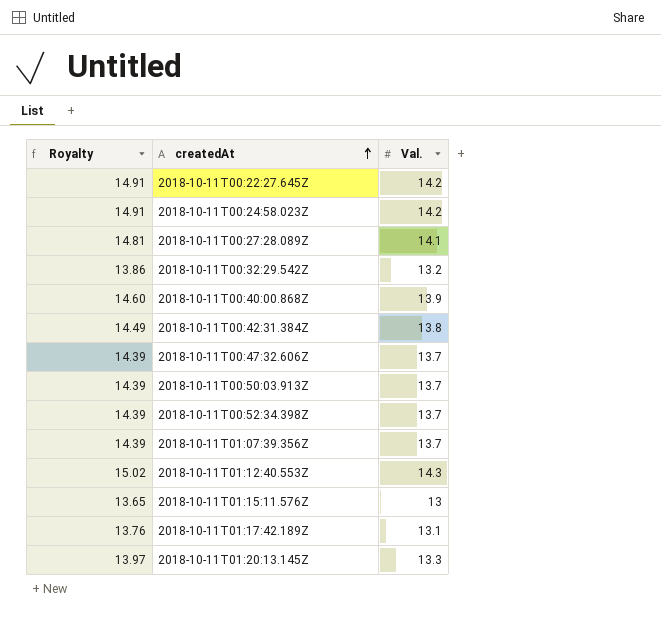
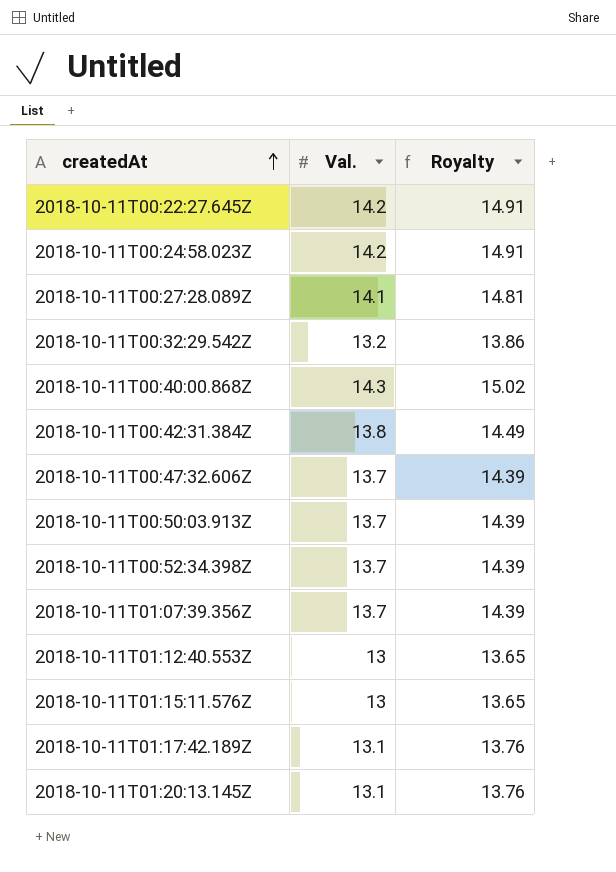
column Royalty | position: 1 -> 3
2018-10-11T00:40:00.868Z | Val.: 13.9 -> 14.3
2018-10-11T00:40:00.868Z | Royalty: 14.60 -> 15.02
2018-10-11T01:12:40.553Z | Val.: 14.3 -> 13
2018-10-11T01:12:40.553Z | Royalty: 15.02 -> 13.65
2018-10-11T01:20:13.145Z | Val.: 13.3 -> 13.1
2018-10-11T01:20:13.145Z | Royalty: 13.97 -> 13.76

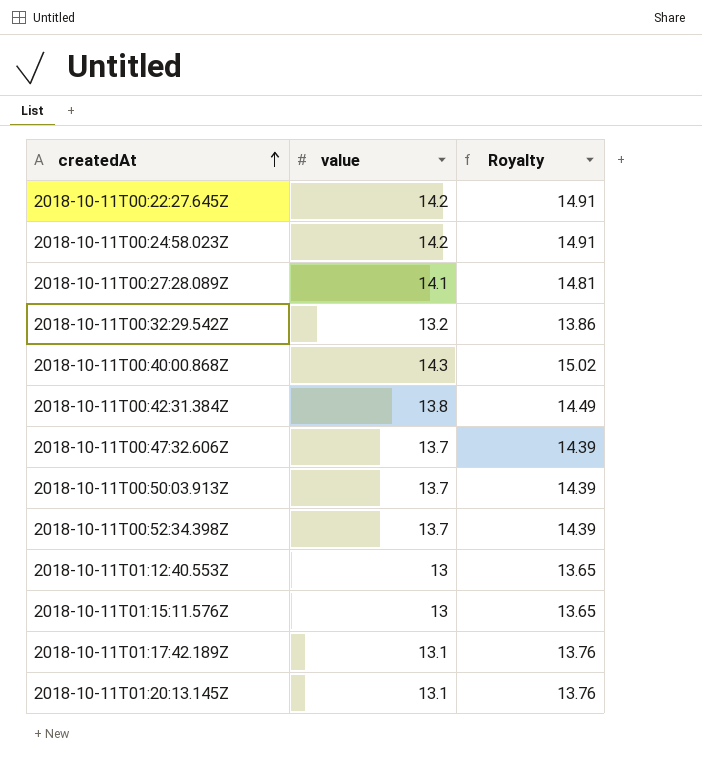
column name: Val. -> value
row 2018-10-11T01:07:39.356Z: 13.7 | 14.39 -> none

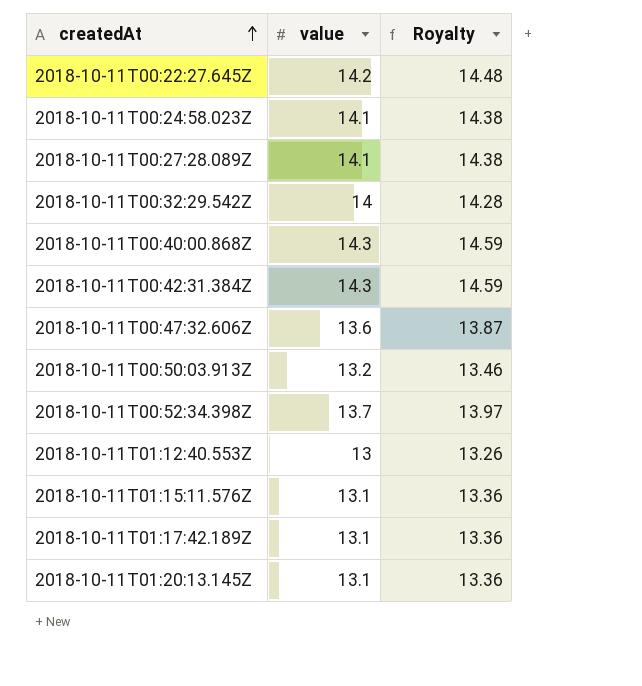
column Royalty | formula: [value] * 1.05 -> [value] * 1.02
2018-10-11T00:24:58.023Z | value: 14.2 -> 14.1
2018-10-11T00:32:29.542Z | value: 13.2 -> 14
2018-10-11T00:42:31.384Z | value: 13.8 -> 14.3
2018-10-11T00:47:32.606Z | value: 13.7 -> 13.6
2018-10-11T00:50:03.913Z | value: 13.7 -> 13.2
2018-10-11T01:15:11.576Z | value: 13 -> 13.1

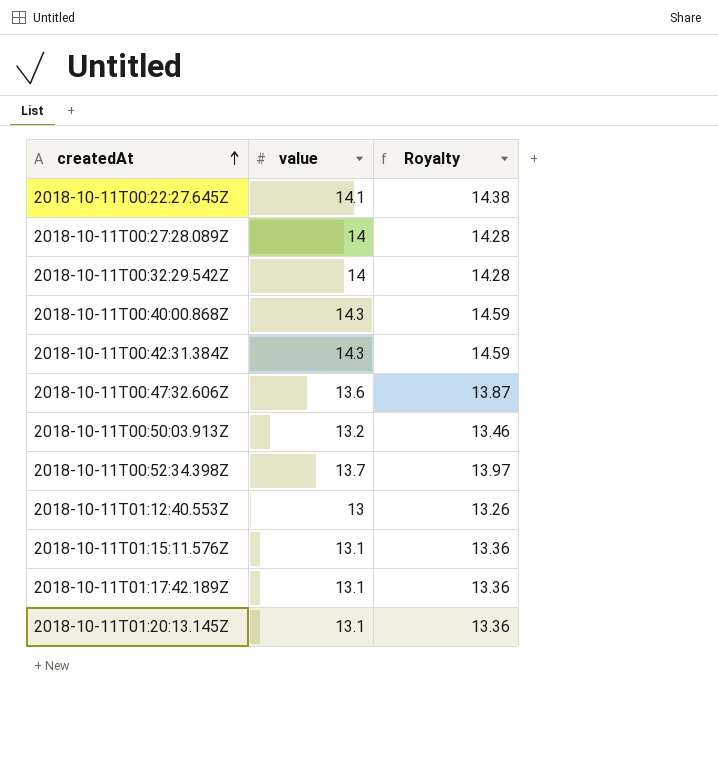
row 2018-10-11T00:24:58.023Z: 14.1 | 14.38 -> none
2018-10-11T00:22:27.645Z | value: 14.2 -> 14.1
2018-10-11T00:22:27.645Z | Royalty: 14.48 -> 14.38
2018-10-11T00:27:28.089Z | value: 14.1 -> 14
2018-10-11T00:27:28.089Z | Royalty: 14.38 -> 14.28

